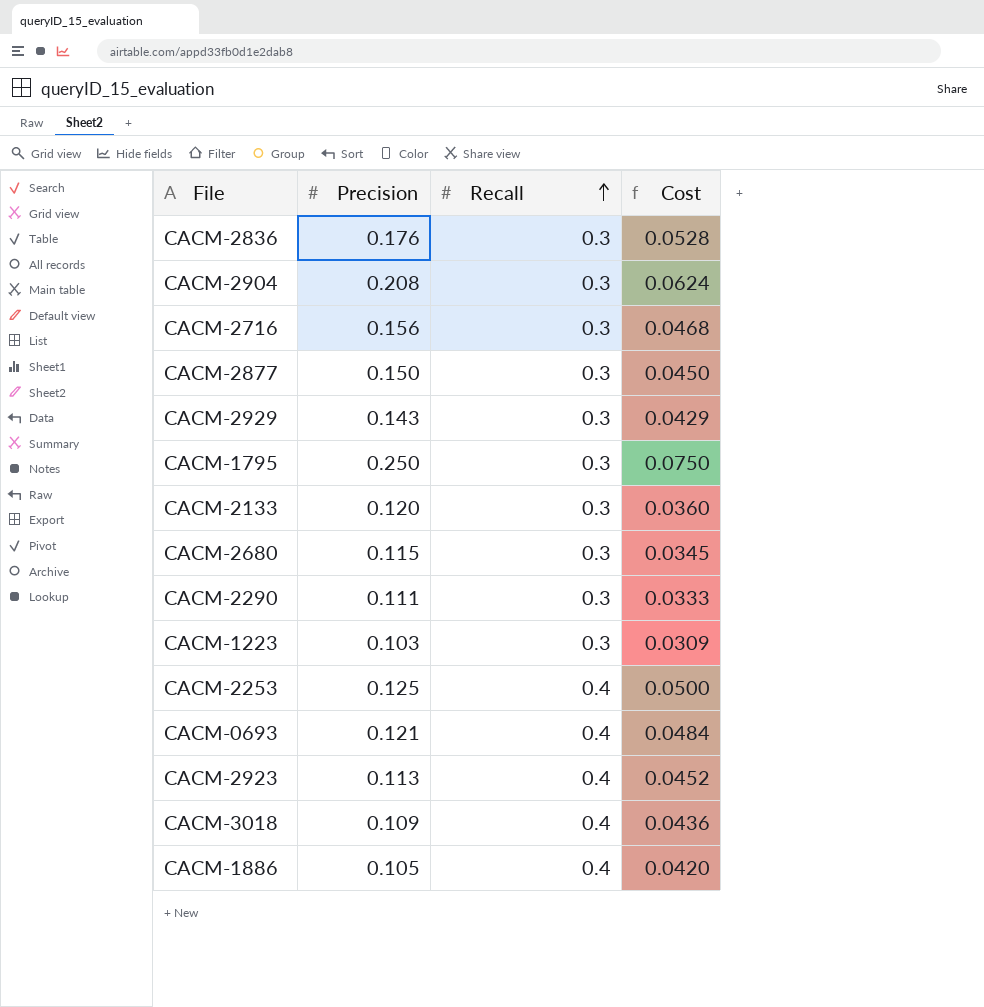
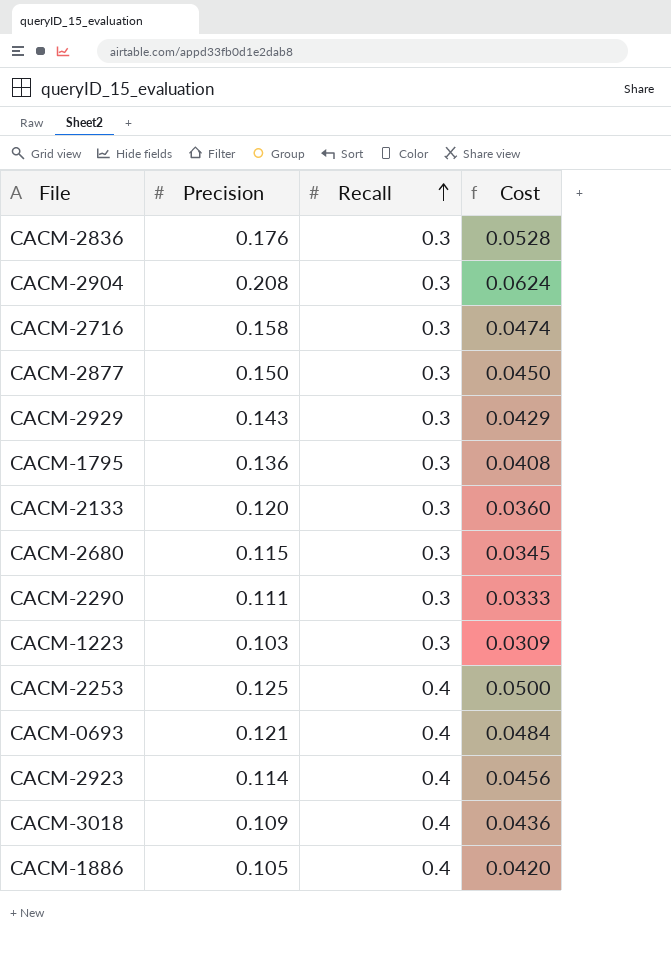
CACM-2716 | Precision: 0.156 -> 0.158
CACM-2716 | Cost: 0.0468 -> 0.0474
CACM-1795 | Precision: 0.250 -> 0.136
CACM-1795 | Cost: 0.0750 -> 0.0408
CACM-2923 | Precision: 0.113 -> 0.114
CACM-2923 | Cost: 0.0452 -> 0.0456

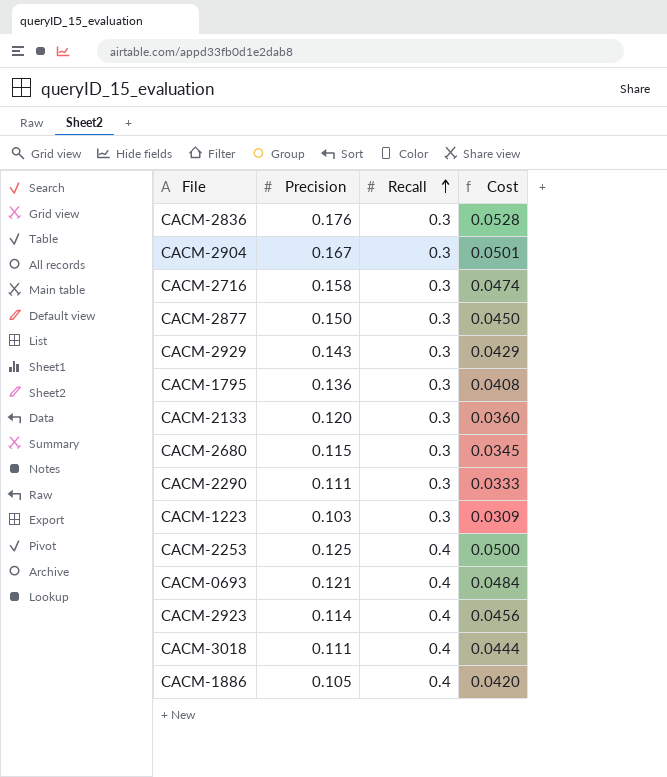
CACM-2904 | Precision: 0.208 -> 0.167
CACM-2904 | Cost: 0.0624 -> 0.0501
CACM-3018 | Precision: 0.109 -> 0.111
CACM-3018 | Cost: 0.0436 -> 0.0444

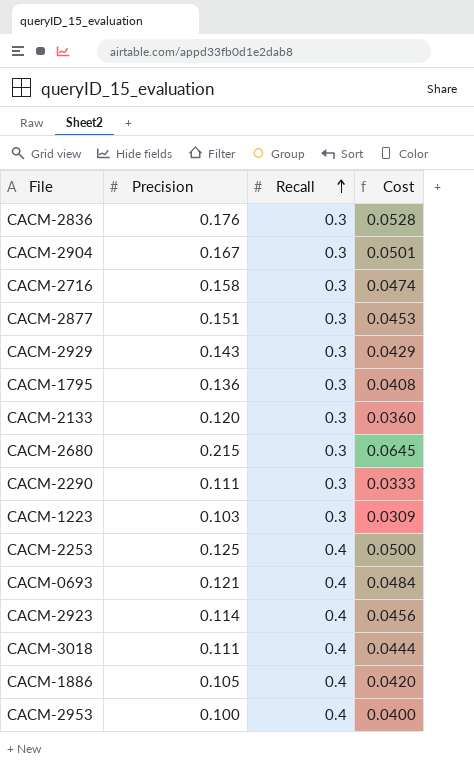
CACM-2877 | Precision: 0.150 -> 0.151
CACM-2877 | Cost: 0.0450 -> 0.0453
CACM-2680 | Precision: 0.115 -> 0.215
CACM-2680 | Cost: 0.0345 -> 0.0645
row CACM-2953: none -> 0.100 | 0.4 | 0.0400

